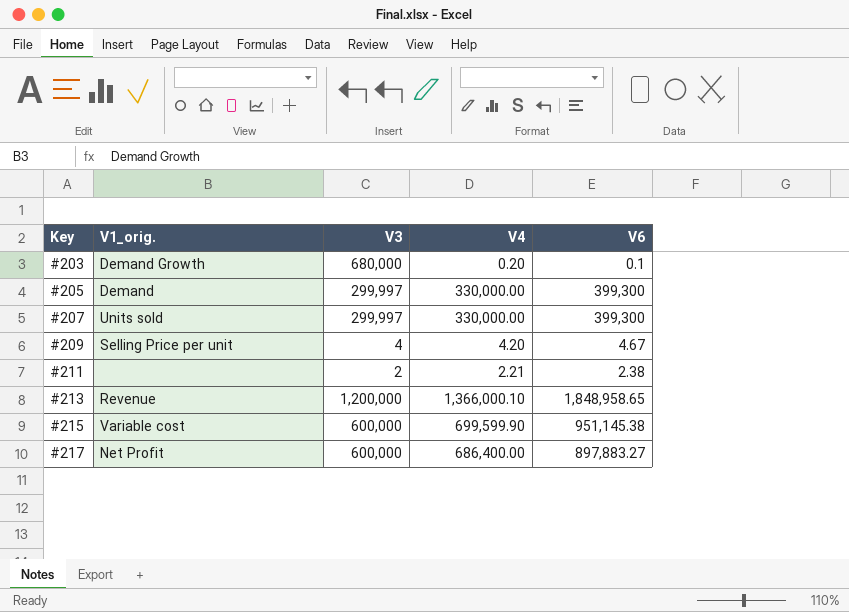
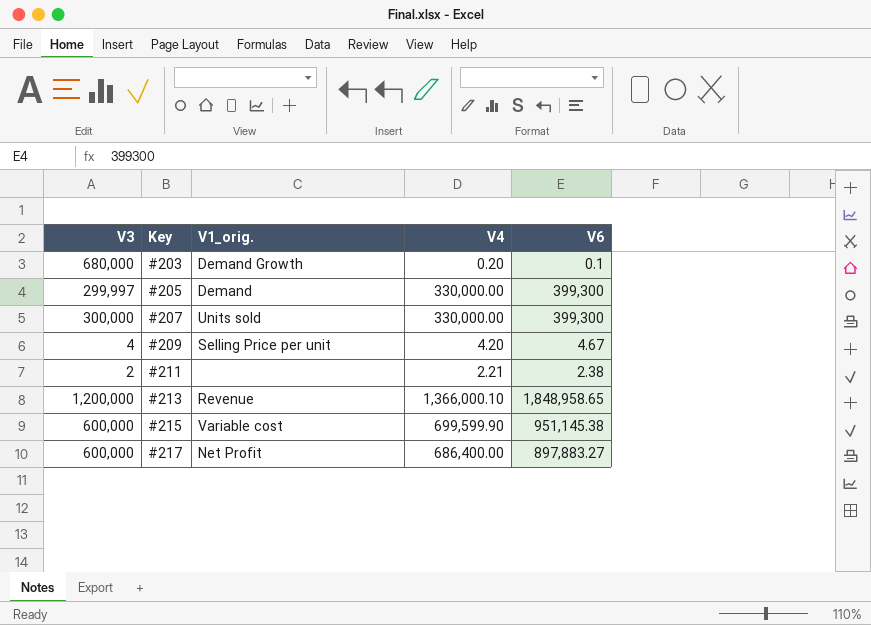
column V3 | position: 3 -> 1
#207 | V3: 299,997 -> 300,000

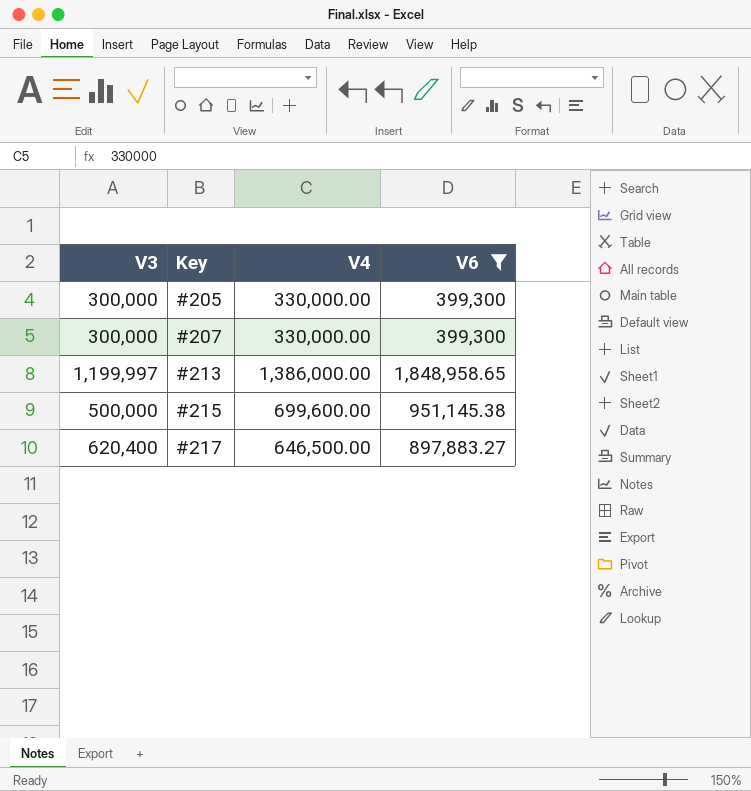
filter: none -> V6 >= 399,300
column V1_orig. | position: 3 -> none
#205 | V3: 299,997 -> 300,000
#213 | V3: 1,200,000 -> 1,199,997
#213 | V4: 1,366,000.10 -> 1,386,000.00
#215 | V3: 600,000 -> 500,000
#215 | V4: 699,599.90 -> 699,600.00
#217 | V3: 600,000 -> 620,400
#217 | V4: 686,400.00 -> 646,500.00

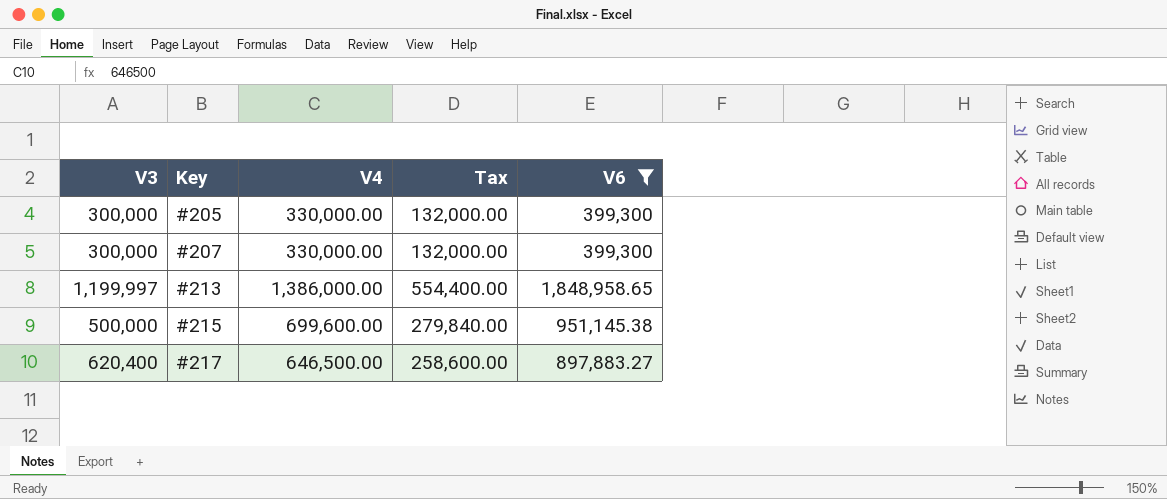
column Tax | formula: none -> [V4] * 0.4

